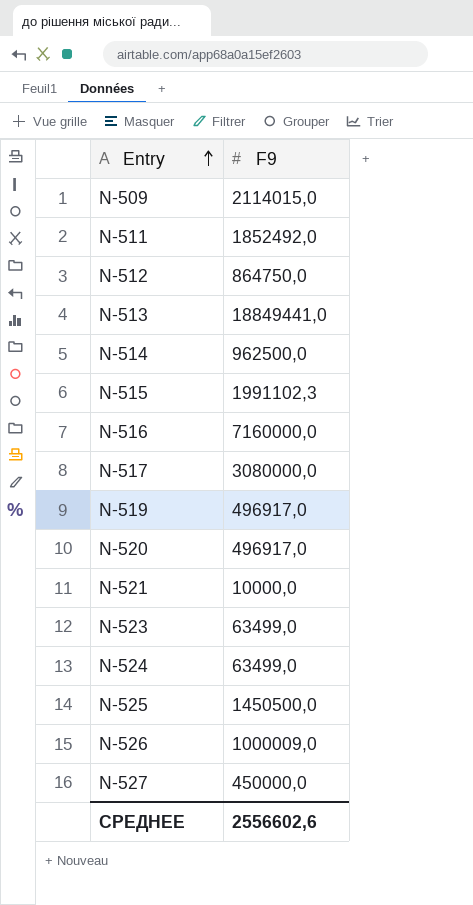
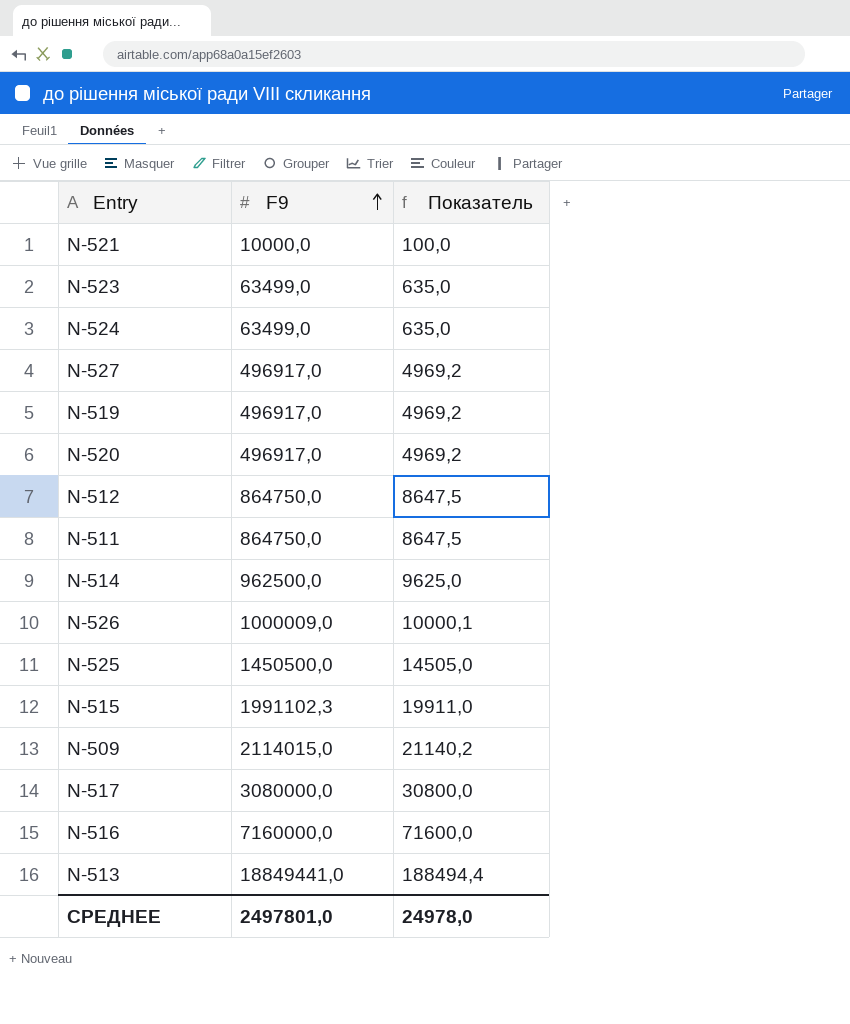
row order: Entry ascending -> F9 ascending
column Показатель | formula: none -> [F9] * 0,01
N-527 | F9: 450000,0 -> 496917,0
N-511 | F9: 1852492,0 -> 864750,0
СРЕДНЕЕ | F9: 2556602,6 -> 2497801,0

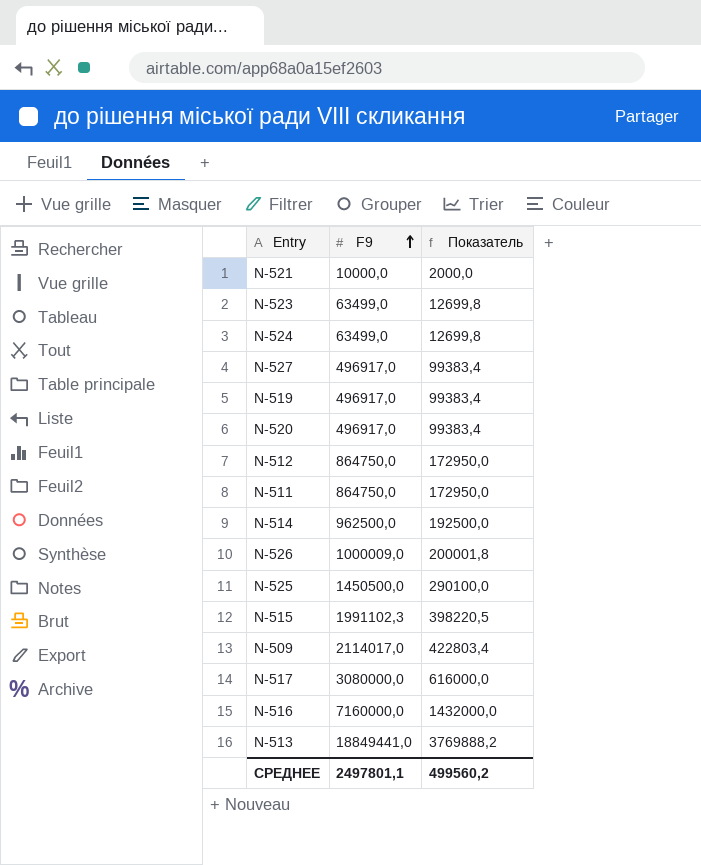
column Показатель | formula: [F9] * 0,01 -> [F9] * 0,2
N-509 | F9: 2114015,0 -> 2114017,0
СРЕДНЕЕ | F9: 2497801,0 -> 2497801,1
СРЕДНЕЕ | Показатель: 24978,0 -> 499560,2

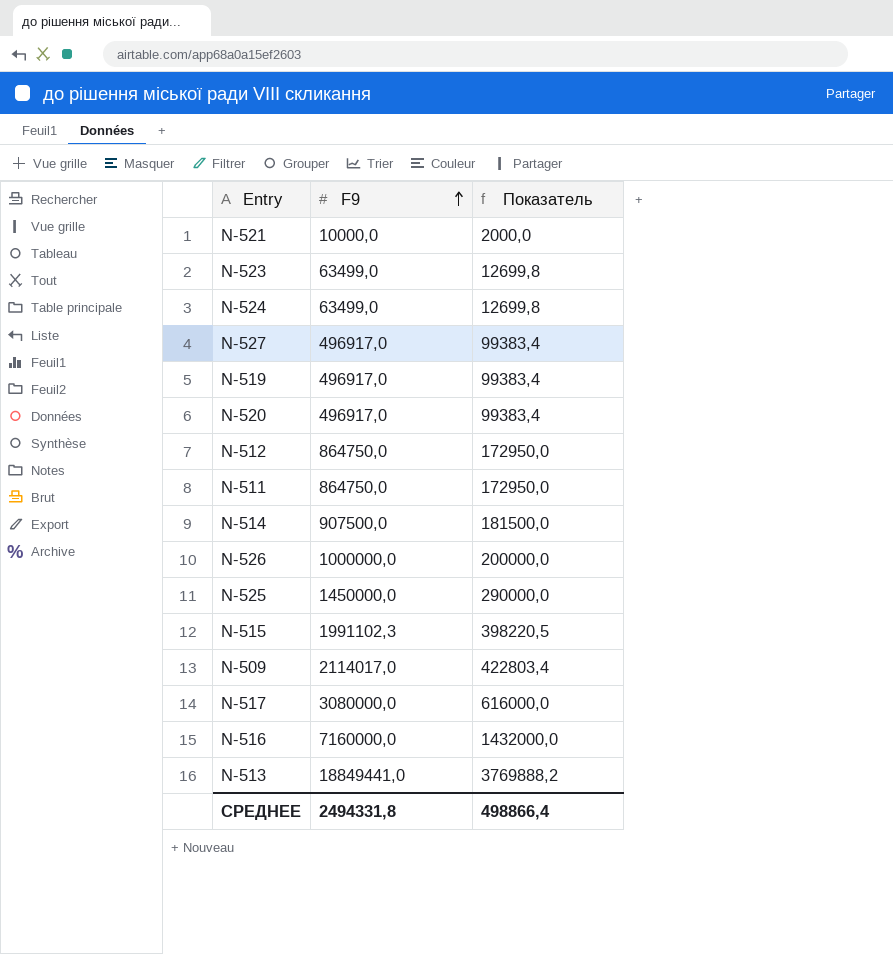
N-514 | F9: 962500,0 -> 907500,0
N-514 | Показатель: 192500,0 -> 181500,0
N-526 | F9: 1000009,0 -> 1000000,0
N-526 | Показатель: 200001,8 -> 200000,0
N-525 | F9: 1450500,0 -> 1450000,0
N-525 | Показатель: 290100,0 -> 290000,0
СРЕДНЕЕ | F9: 2497801,1 -> 2494331,8
СРЕДНЕЕ | Показатель: 499560,2 -> 498866,4

